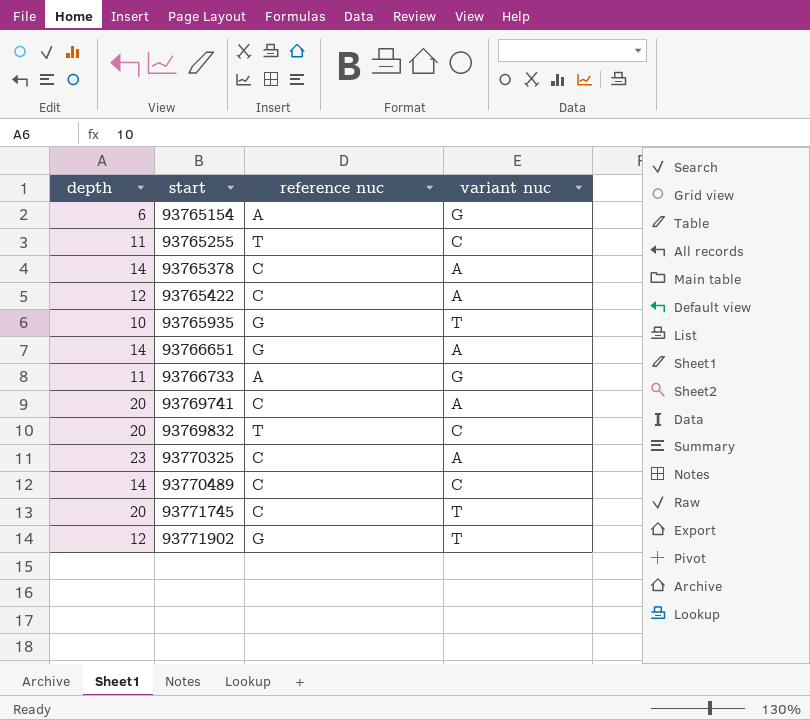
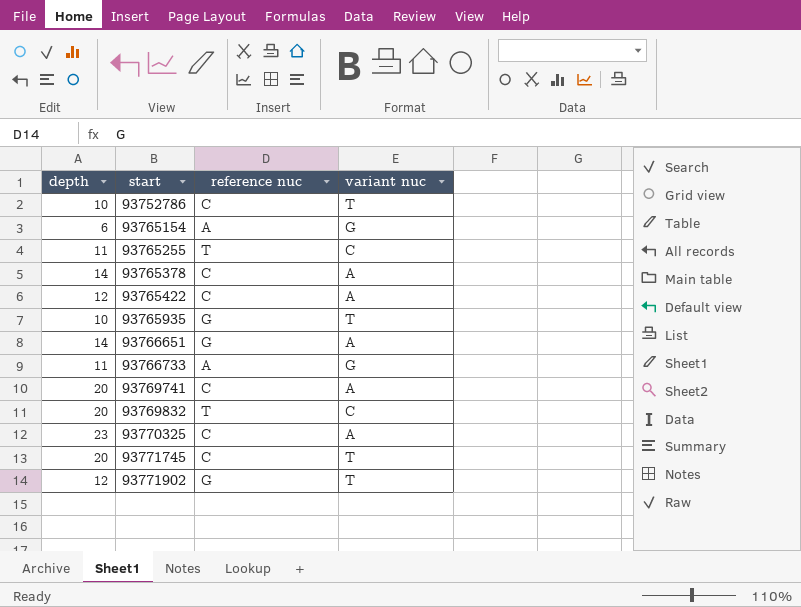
row 93770489: 14 | C | C -> none
row 93752786: none -> 10 | C | T

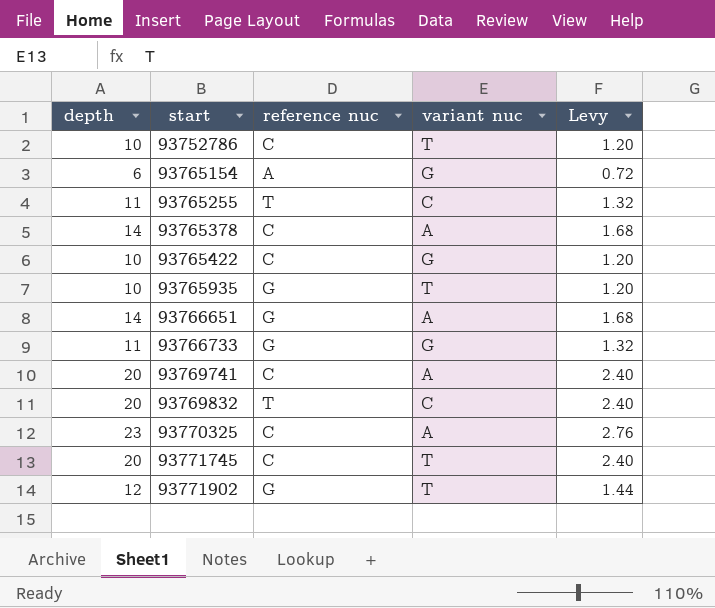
column Levy | formula: none -> [depth] * 0.12
93765422 | depth: 12 -> 10
93765422 | variant nuc: A -> G
93766733 | reference nuc: A -> G

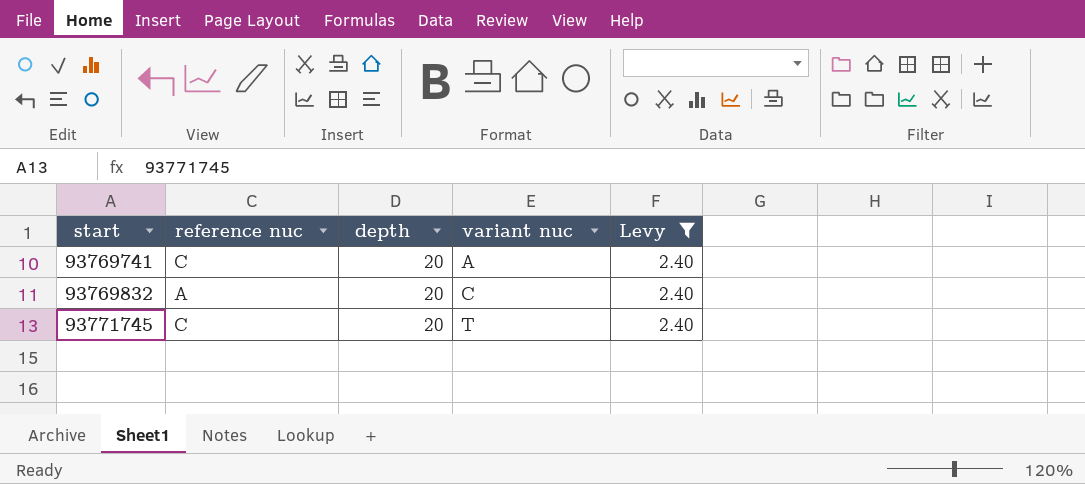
filter: none -> Levy = 2.40
column depth | position: 1 -> 3
93769832 | reference nuc: T -> A

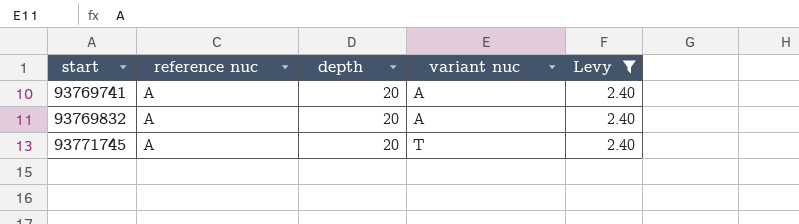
93769741 | reference nuc: C -> A
93769832 | variant nuc: C -> A
93771745 | reference nuc: C -> A

